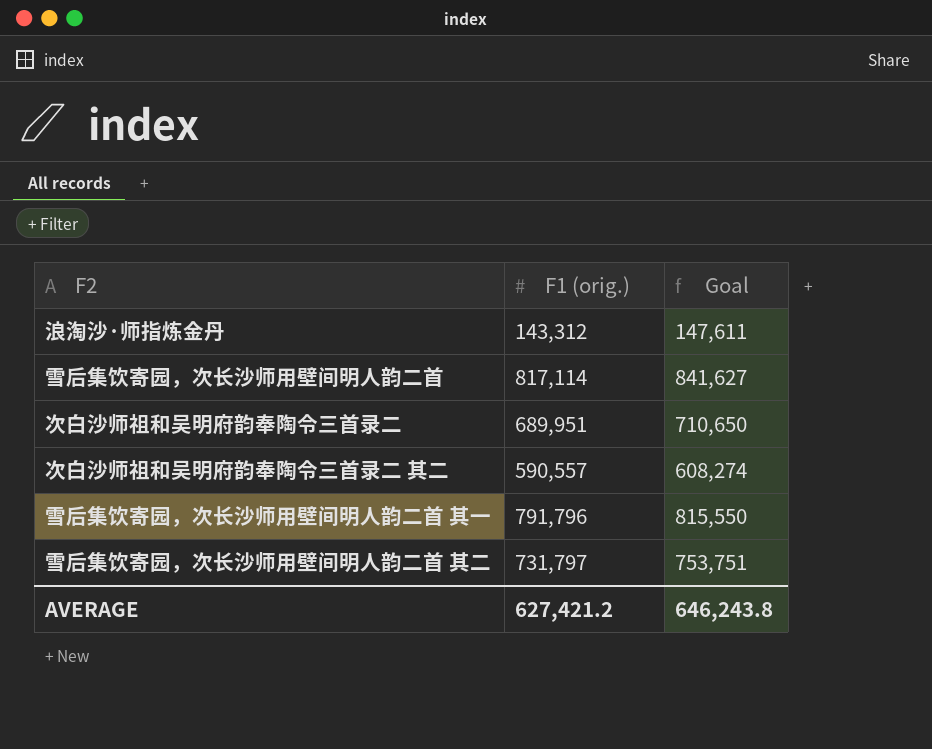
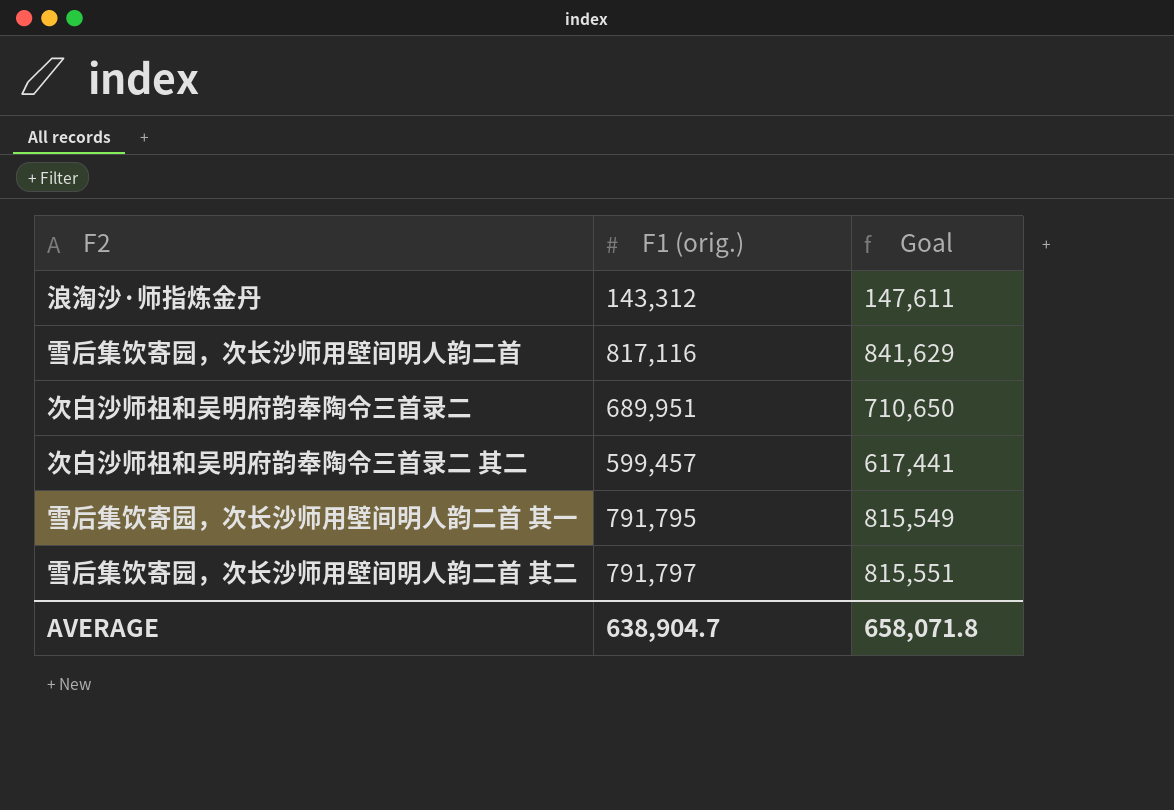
雪后集饮寄园，次长沙师用壁间明人韵二首 | F1 (orig.): 817,114 -> 817,116
雪后集饮寄园，次长沙师用壁间明人韵二首 | Goal: 841,627 -> 841,629
次白沙师祖和吴明府韵奉陶令三首录二 其二 | F1 (orig.): 590,557 -> 599,457
次白沙师祖和吴明府韵奉陶令三首录二 其二 | Goal: 608,274 -> 617,441
雪后集饮寄园，次长沙师用壁间明人韵二首 其一 | F1 (orig.): 791,796 -> 791,795
雪后集饮寄园，次长沙师用壁间明人韵二首 其一 | Goal: 815,550 -> 815,549
雪后集饮寄园，次长沙师用壁间明人韵二首 其二 | F1 (orig.): 731,797 -> 791,797
雪后集饮寄园，次长沙师用壁间明人韵二首 其二 | Goal: 753,751 -> 815,551
AVERAGE | F1 (orig.): 627,421.2 -> 638,904.7
AVERAGE | Goal: 646,243.8 -> 658,071.8

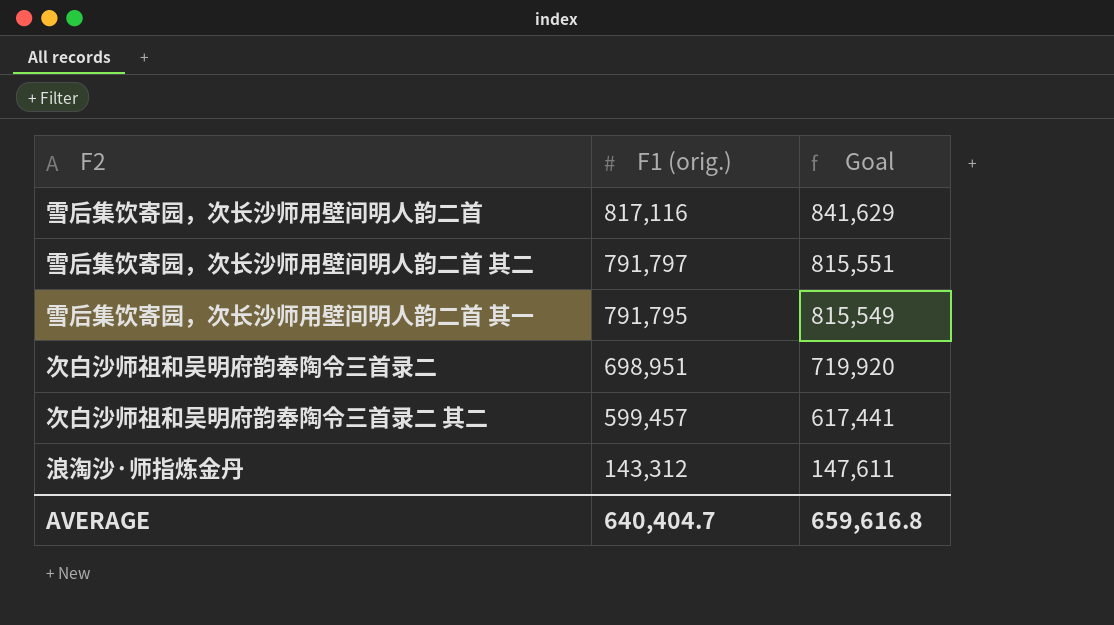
row order: none -> F1 (orig.) descending
次白沙师祖和吴明府韵奉陶令三首录二 | F1 (orig.): 689,951 -> 698,951
次白沙师祖和吴明府韵奉陶令三首录二 | Goal: 710,650 -> 719,920
AVERAGE | F1 (orig.): 638,904.7 -> 640,404.7
AVERAGE | Goal: 658,071.8 -> 659,616.8

